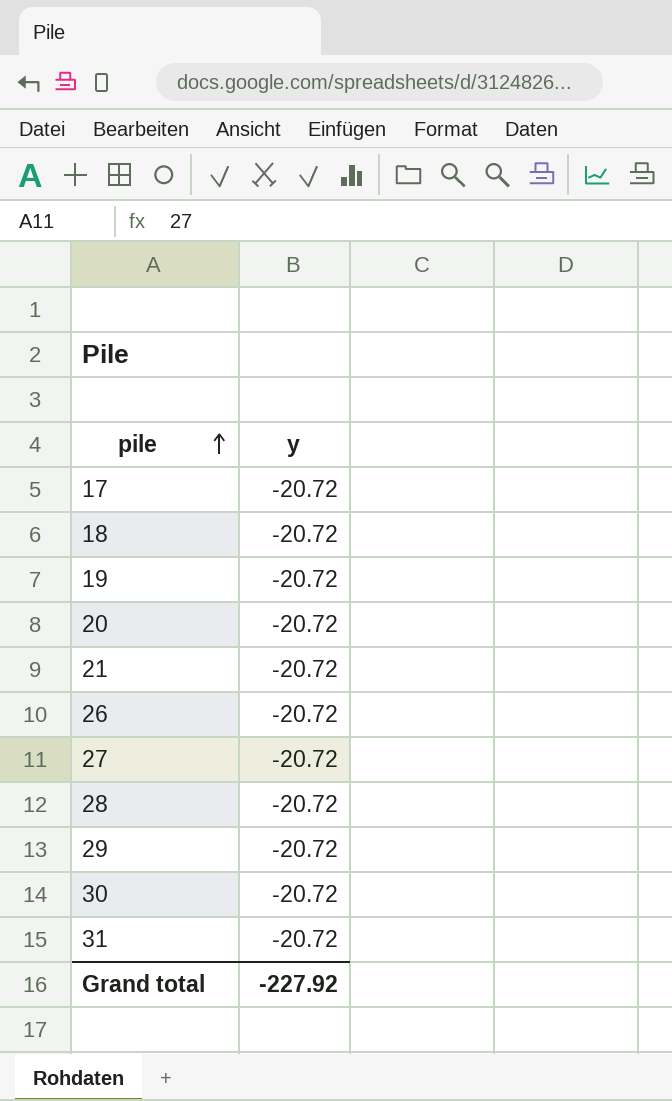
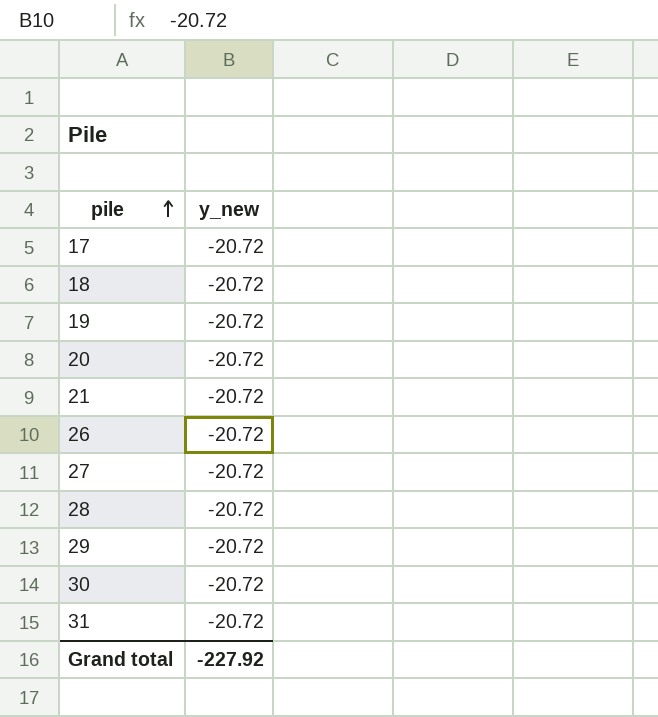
column name: y -> y_new

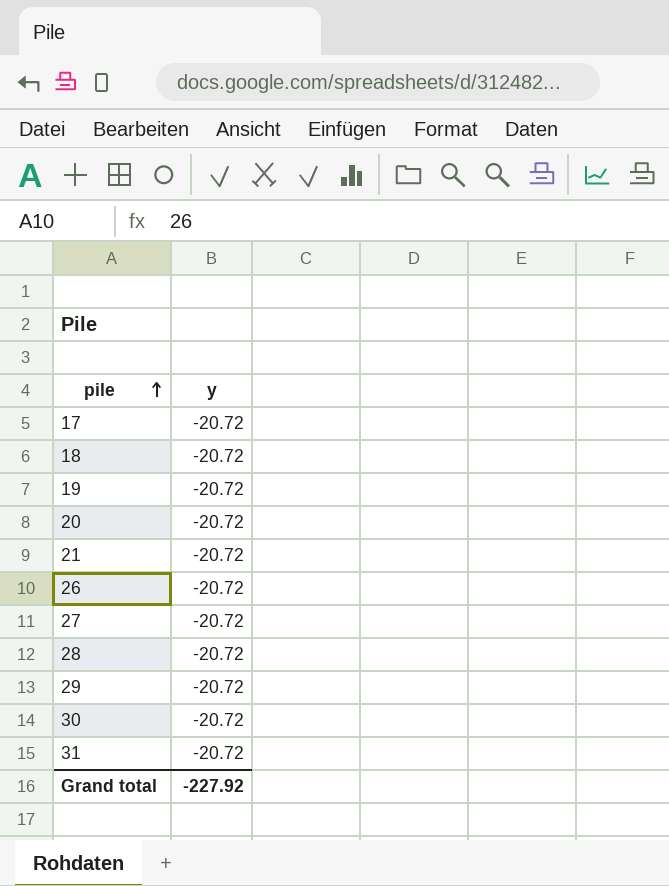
column name: y_new -> y

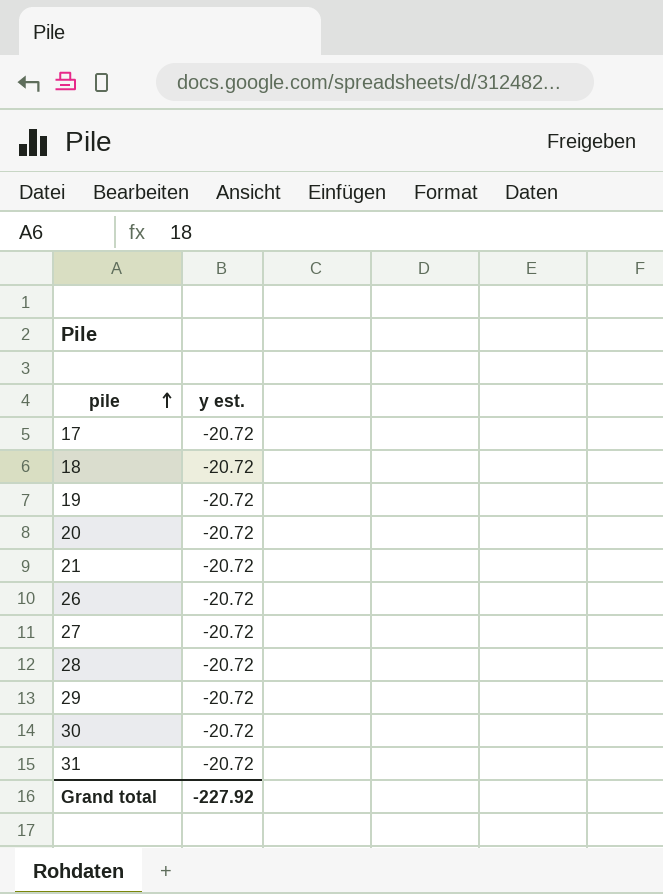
column name: y -> y est.

